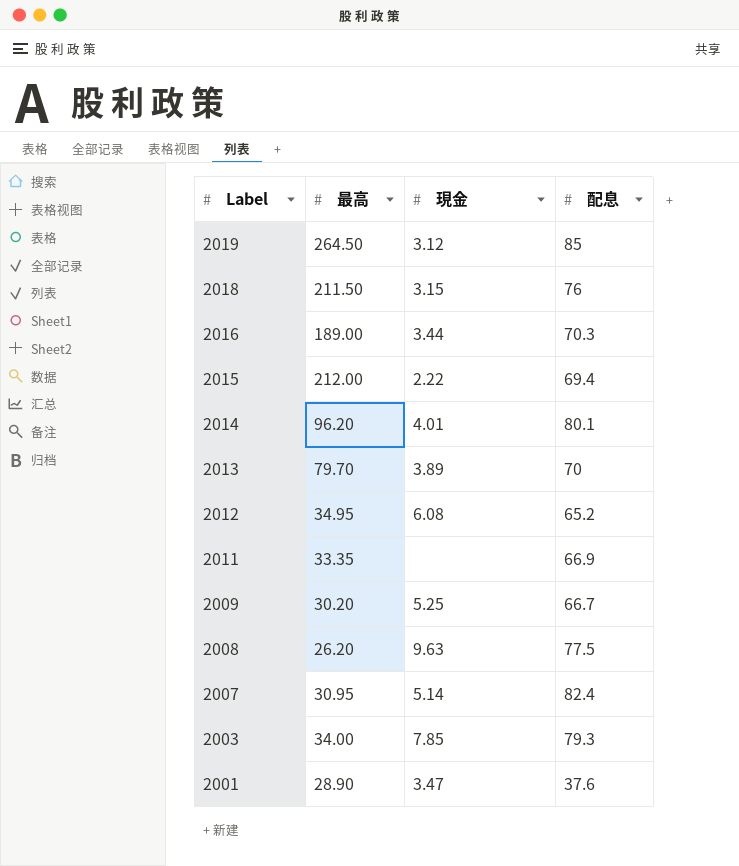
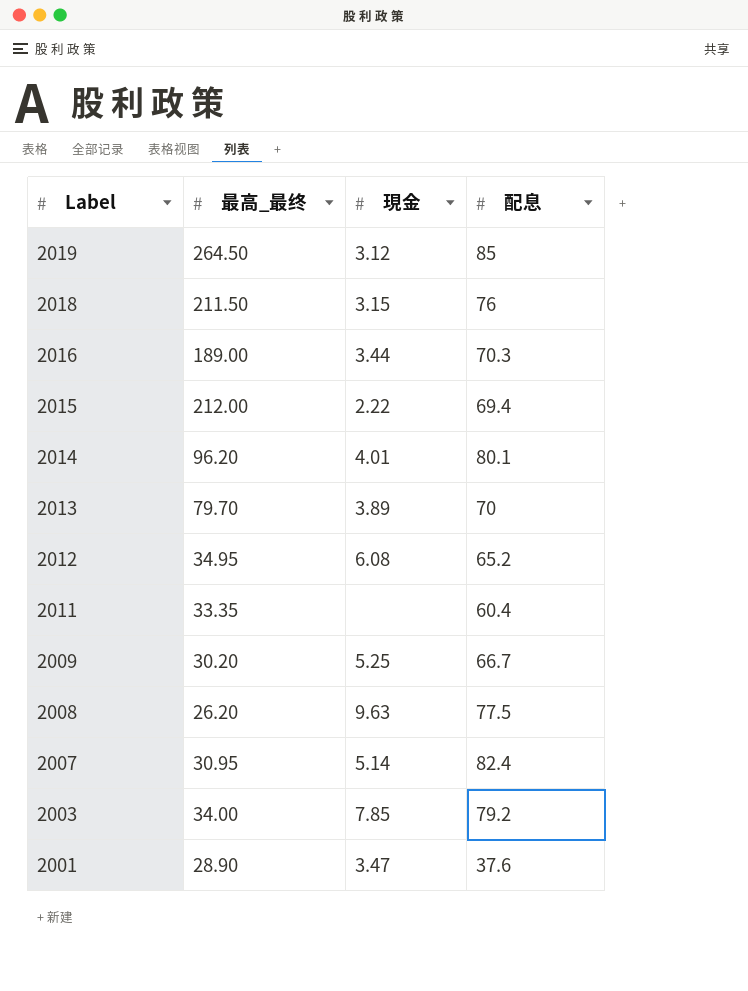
column name: 最高 -> 最高_最终
2011 | 配息: 66.9 -> 60.4
2003 | 配息: 79.3 -> 79.2

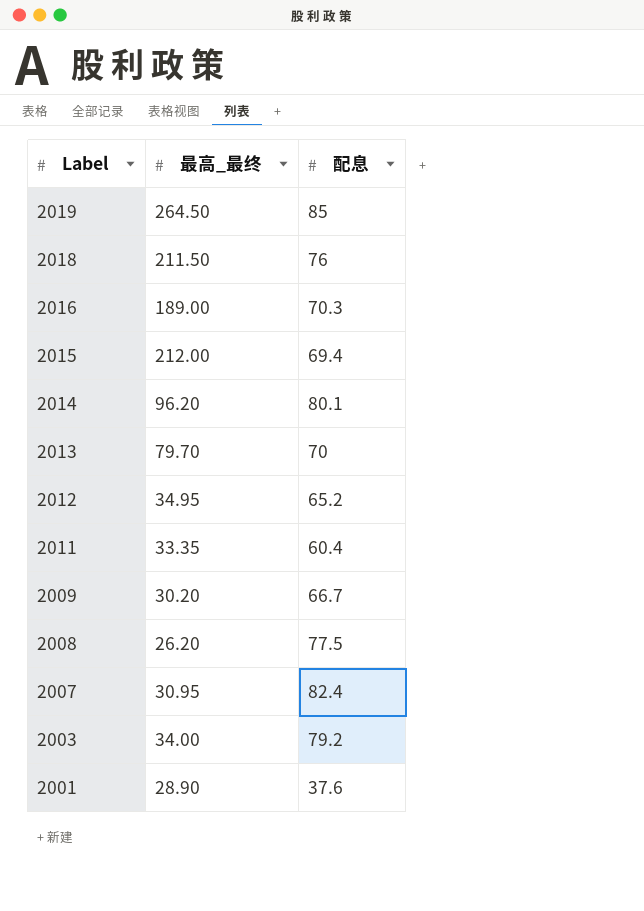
column 現金 | position: 3 -> none

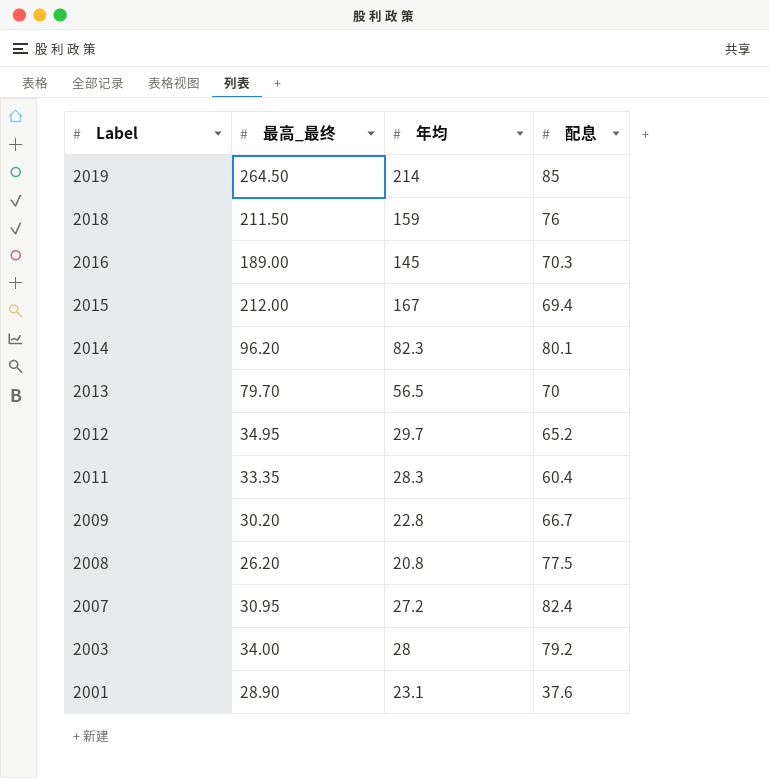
column 年均 | position: none -> 3

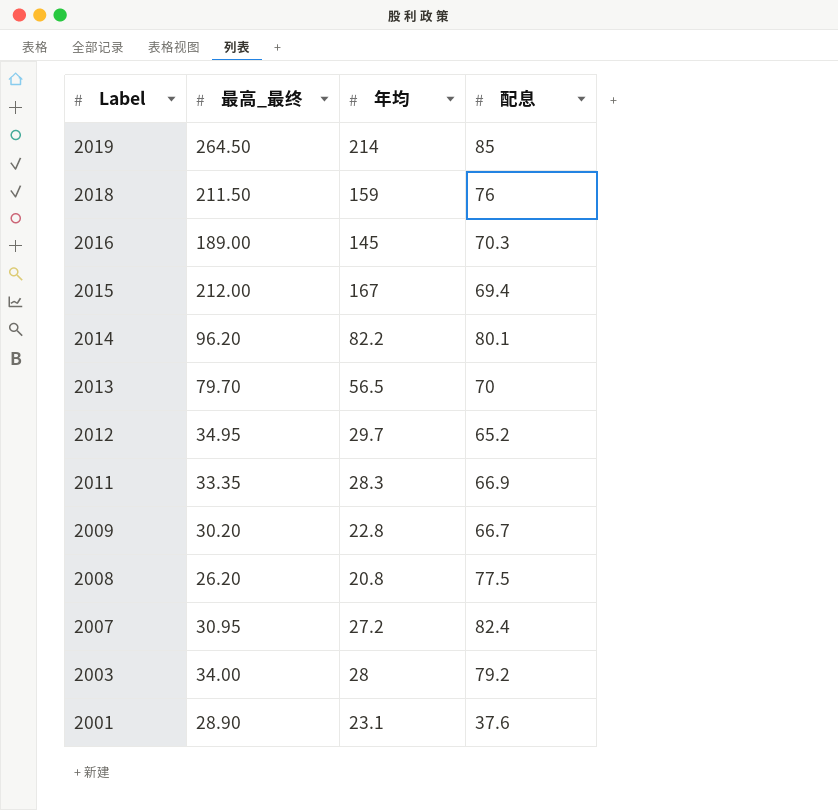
2014 | 年均: 82.3 -> 82.2
2011 | 配息: 60.4 -> 66.9

